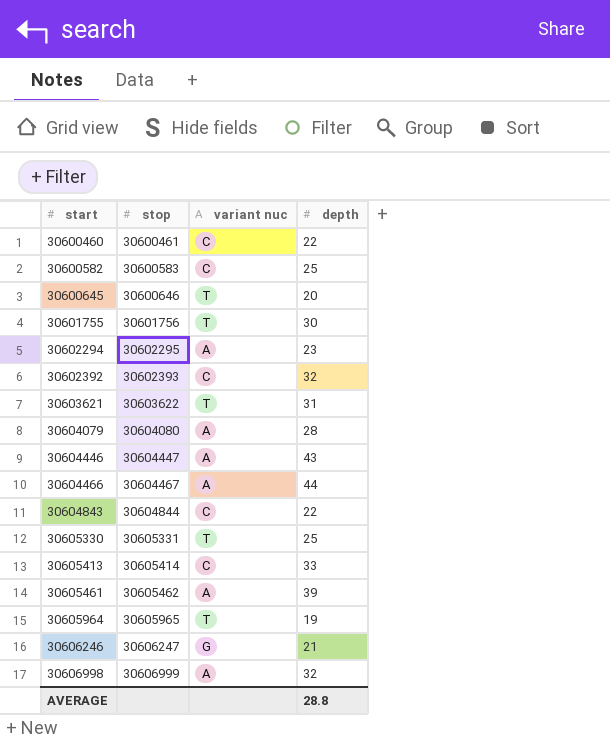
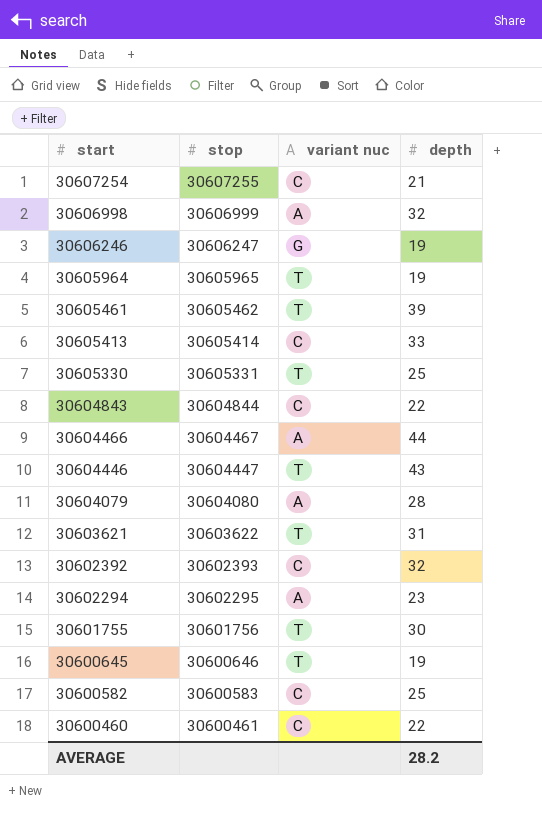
row order: start ascending -> start descending
row 30607254: none -> 30607255 | C | 21
30606246 | depth: 21 -> 19
30605461 | variant nuc: A -> T
30604446 | variant nuc: A -> T
30600645 | depth: 20 -> 19
AVERAGE | depth: 28.8 -> 28.2

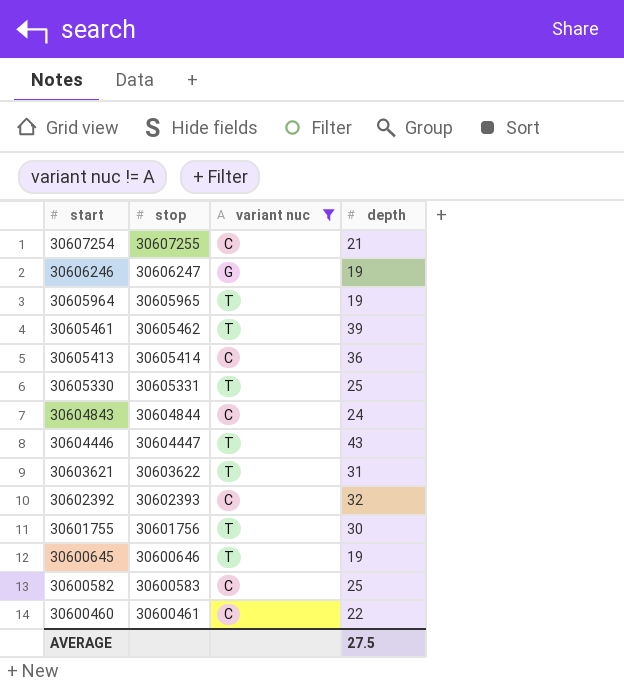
filter: none -> variant nuc != A
30605413 | depth: 33 -> 36
30604843 | depth: 22 -> 24
AVERAGE | depth: 28.2 -> 27.5

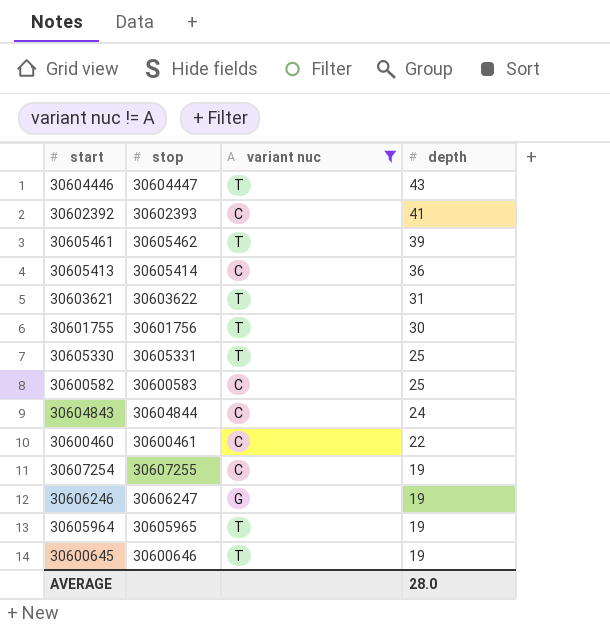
row order: start descending -> depth descending
30602392 | depth: 32 -> 41
30607254 | depth: 21 -> 19
AVERAGE | depth: 27.5 -> 28.0

